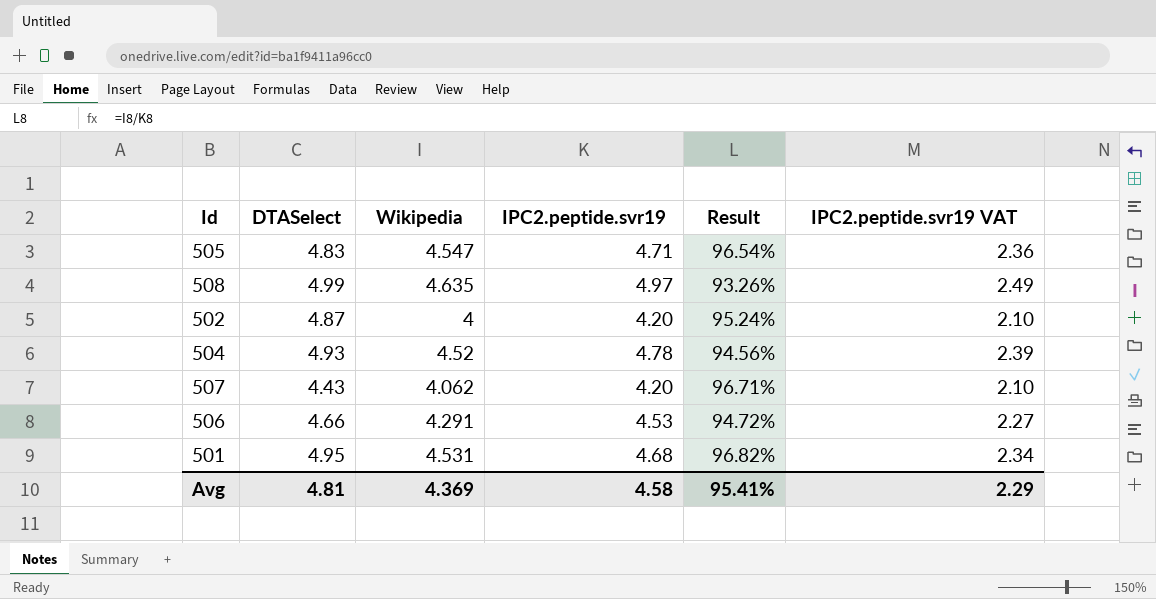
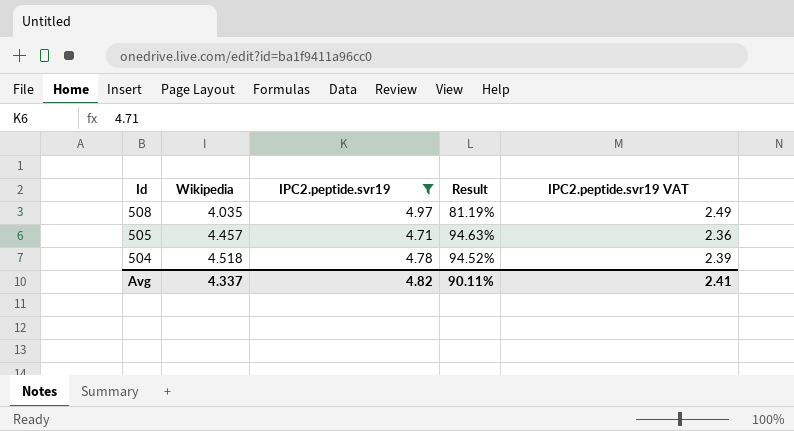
filter: none -> IPC2.peptide.svr19 >= 4.71
row order: none -> Id descending
column DTASelect | position: 2 -> none
508 | Wikipedia: 4.635 -> 4.035
508 | Result: 93.26% -> 81.19%
505 | Wikipedia: 4.547 -> 4.457
505 | Result: 96.54% -> 94.63%
504 | Wikipedia: 4.52 -> 4.518
504 | Result: 94.56% -> 94.52%
Avg | Wikipedia: 4.369 -> 4.337
Avg | IPC2.peptide.svr19: 4.58 -> 4.82
Avg | Result: 95.41% -> 90.11%
Avg | IPC2.peptide.svr19 VAT: 2.29 -> 2.41

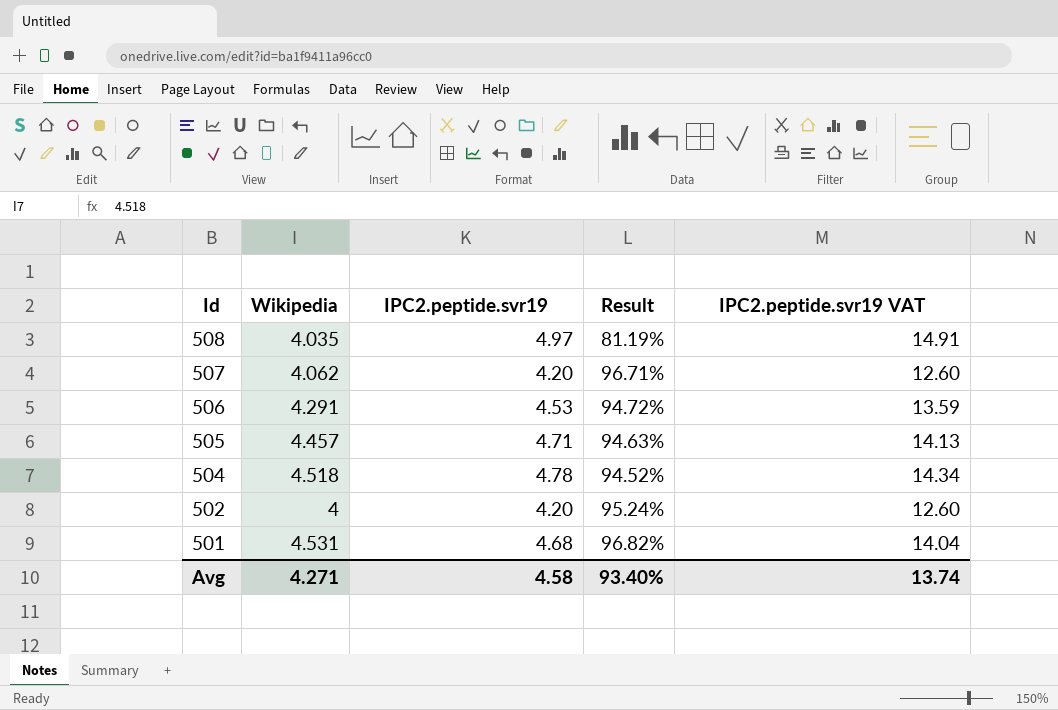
filter: IPC2.peptide.svr19 >= 4.71 -> none
column IPC2.peptide.svr19 VAT | formula: [IPC2.peptide.svr19] * 0.5 -> [IPC2.peptide.svr19] * 3
Avg | Wikipedia: 4.337 -> 4.271
Avg | IPC2.peptide.svr19: 4.82 -> 4.58
Avg | Result: 90.11% -> 93.40%
Avg | IPC2.peptide.svr19 VAT: 2.41 -> 13.74

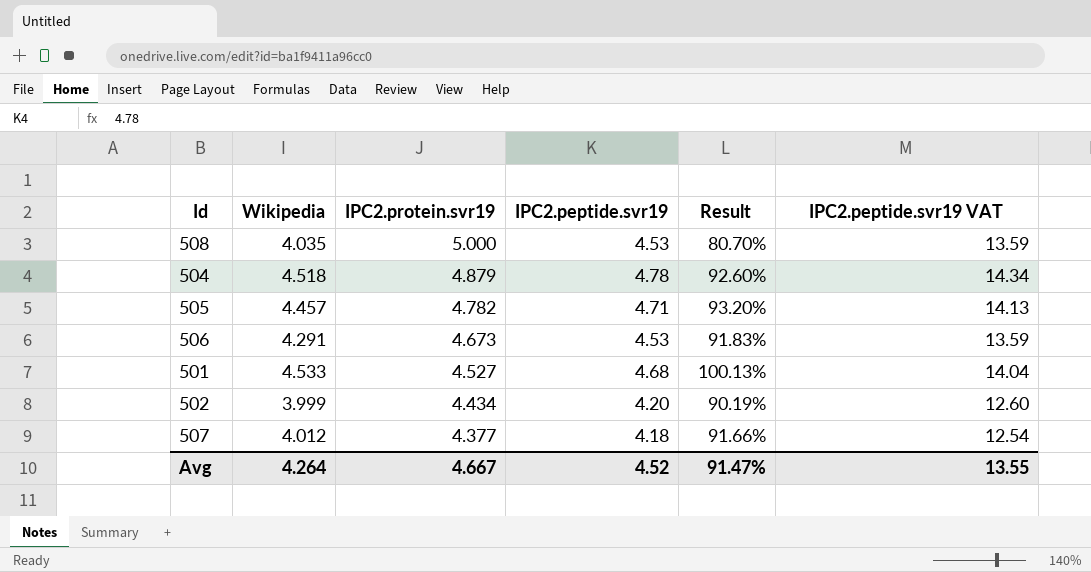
row order: Id descending -> IPC2.protein.svr19 descending
column IPC2.protein.svr19 | position: none -> 3
column Result | formula: [Wikipedia] / [IPC2.peptide.svr19] -> [Wikipedia] / [IPC2.protein.svr19]
508 | IPC2.peptide.svr19: 4.97 -> 4.53
508 | IPC2.peptide.svr19 VAT: 14.91 -> 13.59
501 | Wikipedia: 4.531 -> 4.533
502 | Wikipedia: 4 -> 3.999
507 | Wikipedia: 4.062 -> 4.012
507 | IPC2.peptide.svr19: 4.20 -> 4.18
507 | IPC2.peptide.svr19 VAT: 12.60 -> 12.54
Avg | Wikipedia: 4.271 -> 4.264
Avg | IPC2.peptide.svr19: 4.58 -> 4.52
Avg | Result: 93.40% -> 91.47%
Avg | IPC2.peptide.svr19 VAT: 13.74 -> 13.55

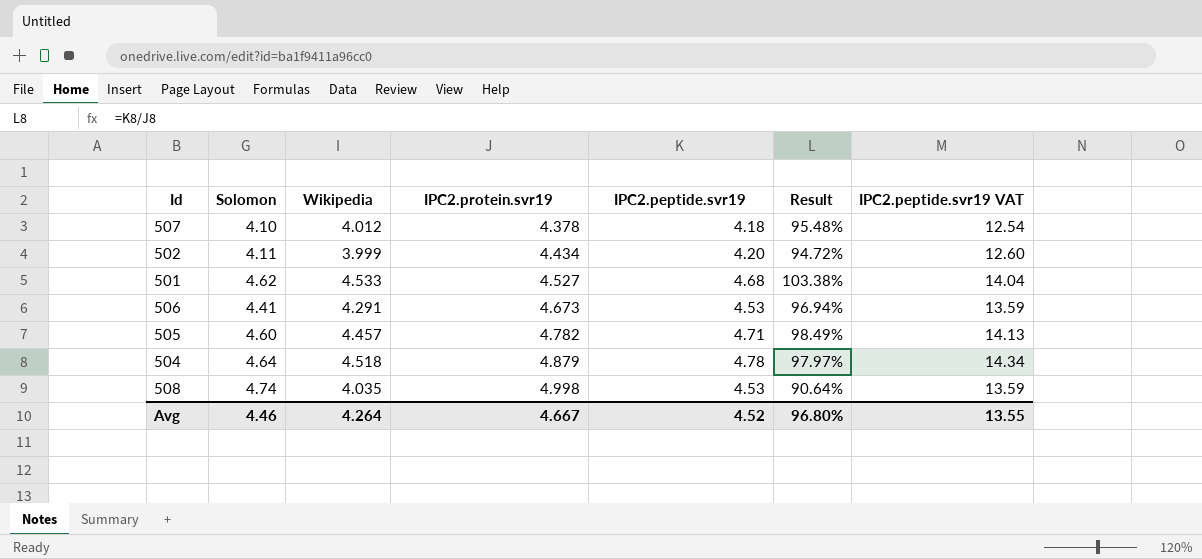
row order: IPC2.protein.svr19 descending -> IPC2.protein.svr19 ascending
column Solomon | position: none -> 2
column Result | formula: [Wikipedia] / [IPC2.protein.svr19] -> [IPC2.peptide.svr19] / [IPC2.protein.svr19]
507 | IPC2.protein.svr19: 4.377 -> 4.378
508 | IPC2.protein.svr19: 5.000 -> 4.998
Avg | Result: 91.47% -> 96.80%

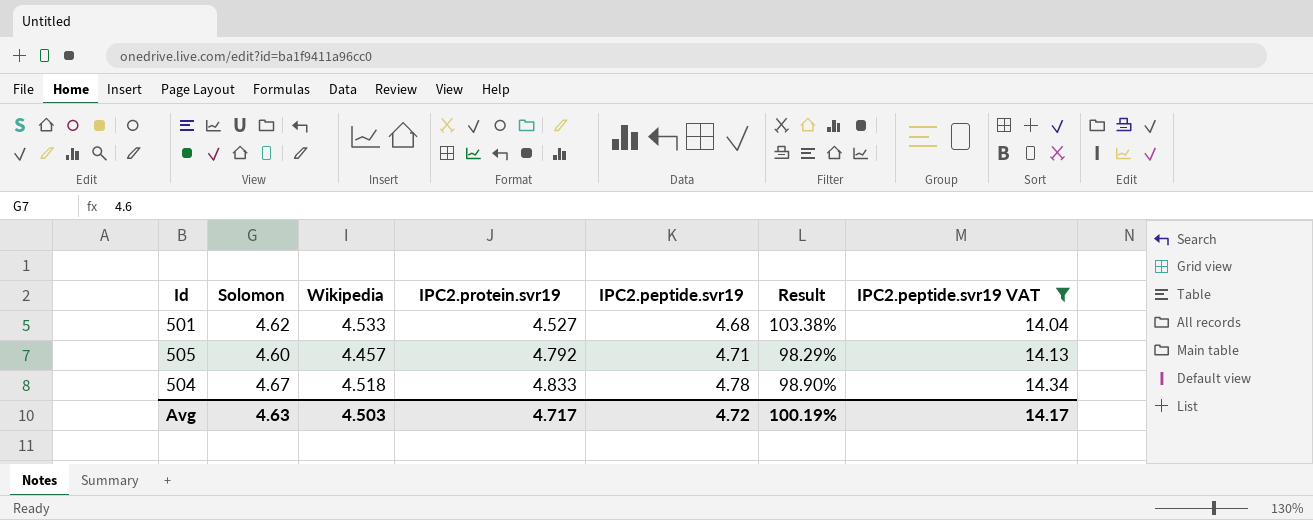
filter: none -> IPC2.peptide.svr19 VAT >= 14.04
505 | IPC2.protein.svr19: 4.782 -> 4.792
505 | Result: 98.49% -> 98.29%
504 | Solomon: 4.64 -> 4.67
504 | IPC2.protein.svr19: 4.879 -> 4.833
504 | Result: 97.97% -> 98.90%
Avg | Solomon: 4.46 -> 4.63
Avg | Wikipedia: 4.264 -> 4.503
Avg | IPC2.protein.svr19: 4.667 -> 4.717
Avg | IPC2.peptide.svr19: 4.52 -> 4.72
Avg | Result: 96.80% -> 100.19%
Avg | IPC2.peptide.svr19 VAT: 13.55 -> 14.17

